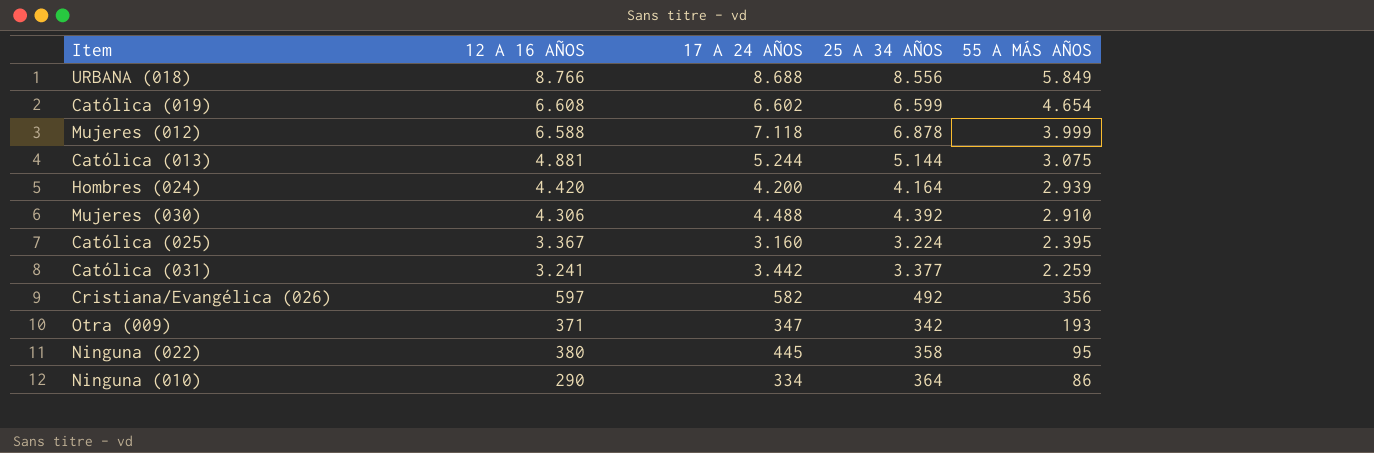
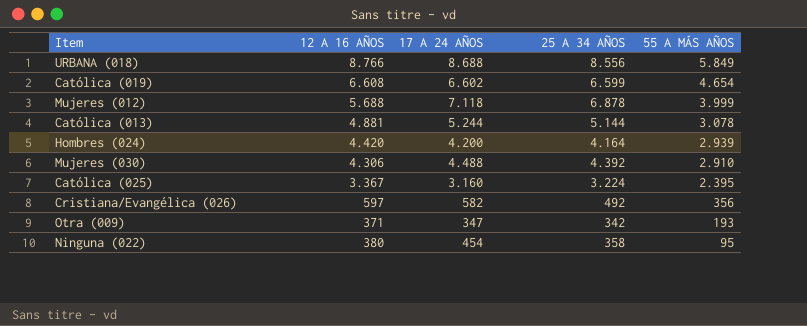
row Católica (031): 3.241 | 3.442 | 3.377 | 2.259 -> none
row Ninguna (010): 290 | 334 | 364 | 86 -> none
Mujeres (012) | 12 A 16 AÑOS: 6.588 -> 5.688
Católica (013) | 55 A MÁS AÑOS: 3.075 -> 3.078
Ninguna (022) | 17 A 24 AÑOS: 445 -> 454

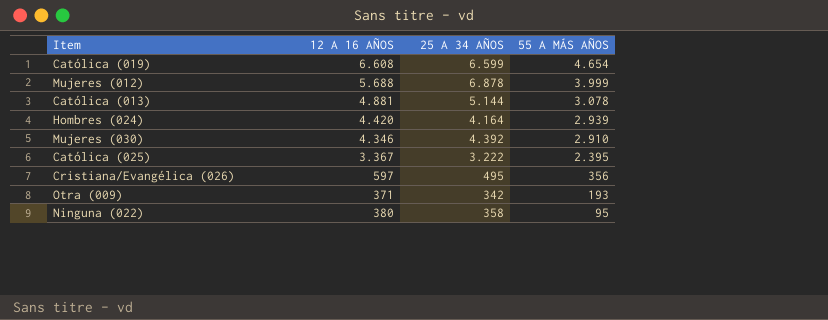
column 17 A 24 AÑOS | position: 3 -> none
row URBANA (018): 8.766 | 8.688 | 8.556 | 5.849 -> none
Mujeres (030) | 12 A 16 AÑOS: 4.306 -> 4.346
Católica (025) | 25 A 34 AÑOS: 3.224 -> 3.222
Cristiana/Evangélica (026) | 25 A 34 AÑOS: 492 -> 495

